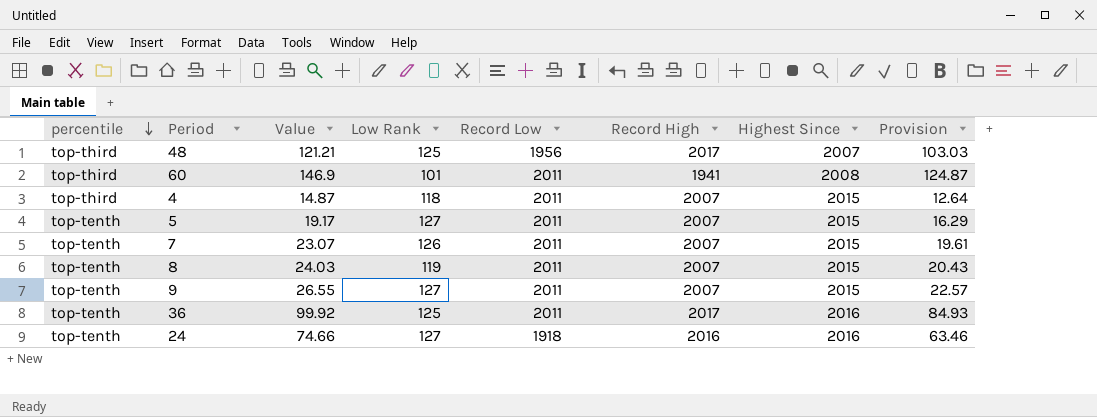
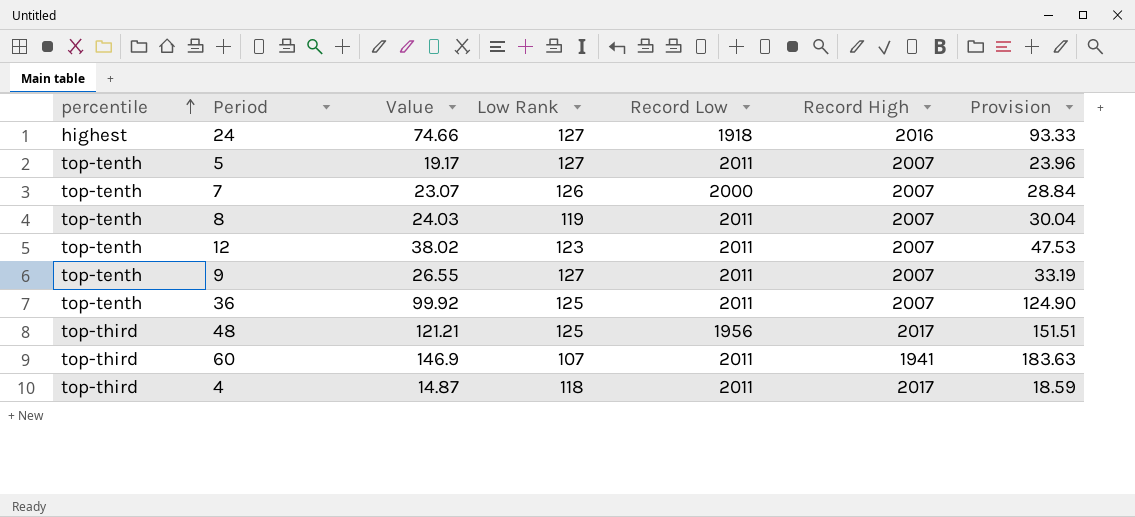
row order: percentile descending -> percentile ascending
column Highest Since | position: 7 -> none
column Provision | formula: [Value] * 0.85 -> [Value] * 1.25
24 | percentile: top-tenth -> highest
7 | Record Low: 2011 -> 2000
row 12: none -> top-tenth | 38.02 | 123 | 2011 | 2007 | 47.53
36 | Record High: 2017 -> 2007
60 | Low Rank: 101 -> 107
4 | Record High: 2007 -> 2017

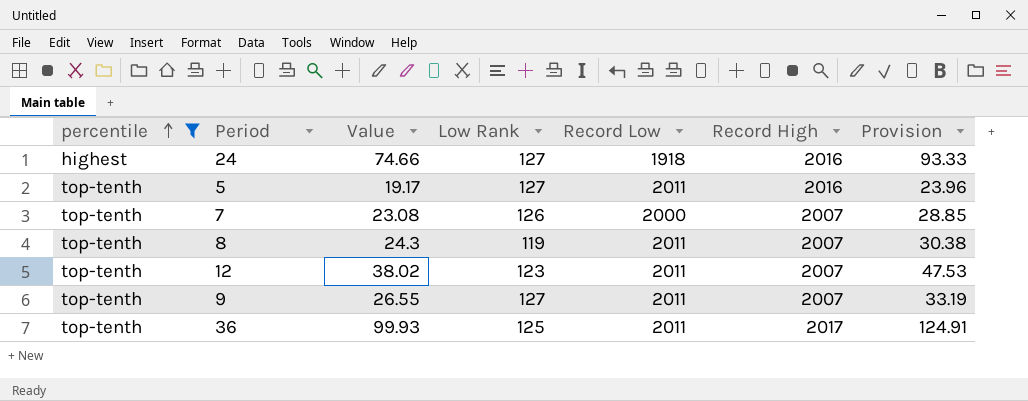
filter: none -> percentile != top-third
5 | Record High: 2007 -> 2016
7 | Value: 23.07 -> 23.08
7 | Provision: 28.84 -> 28.85
8 | Value: 24.03 -> 24.3
8 | Provision: 30.04 -> 30.38
36 | Value: 99.92 -> 99.93
36 | Record High: 2007 -> 2017
36 | Provision: 124.90 -> 124.91

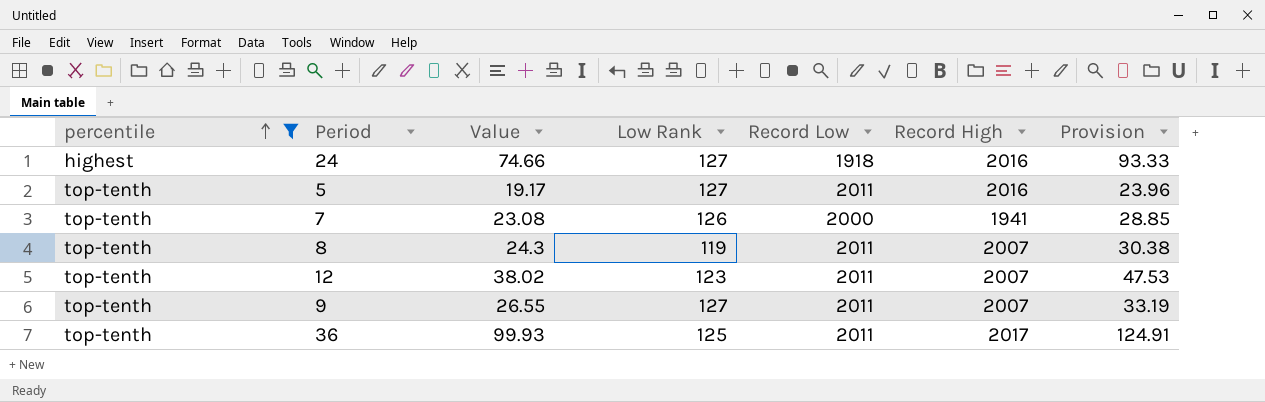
7 | Record High: 2007 -> 1941

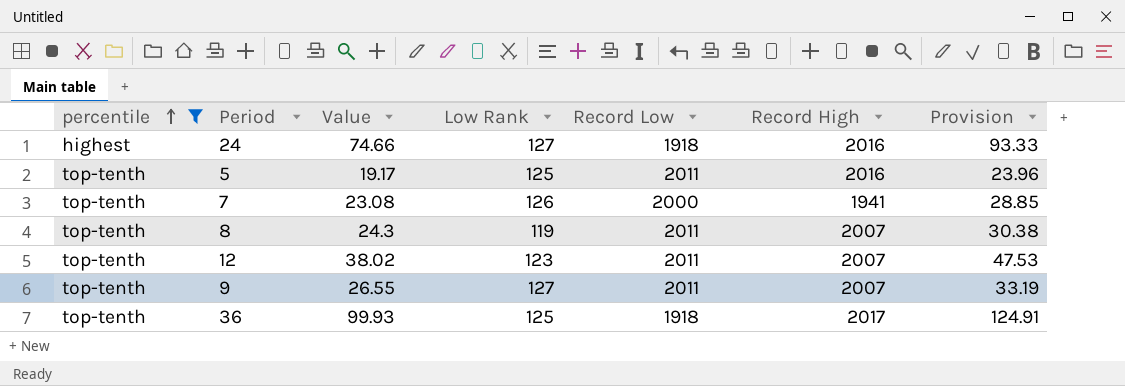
5 | Low Rank: 127 -> 125
36 | Record Low: 2011 -> 1918

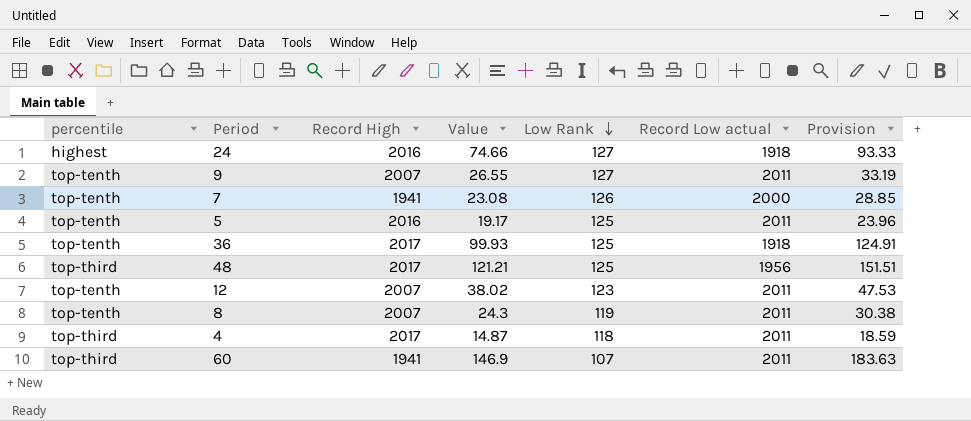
filter: percentile != top-third -> none
row order: percentile ascending -> Low Rank descending
column Record High | position: 6 -> 3
column name: Record Low -> Record Low actual

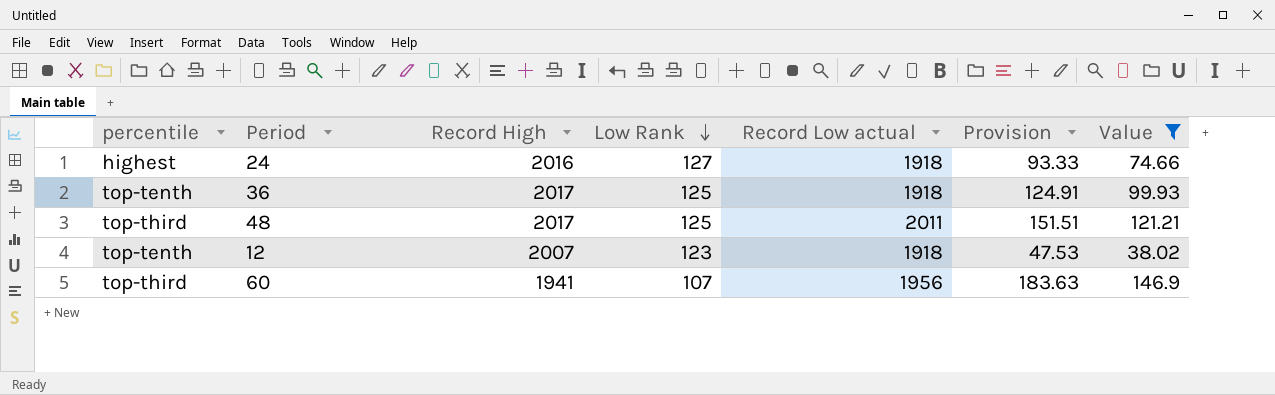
filter: none -> Value >= 38.02
column Value | position: 4 -> 7
48 | Record Low actual: 1956 -> 2011
12 | Record Low actual: 2011 -> 1918
60 | Record Low actual: 2011 -> 1956

